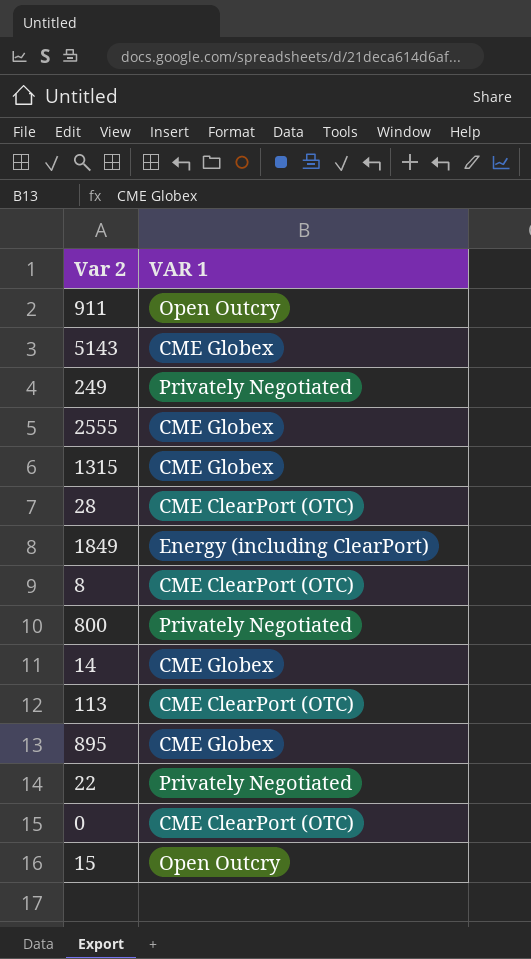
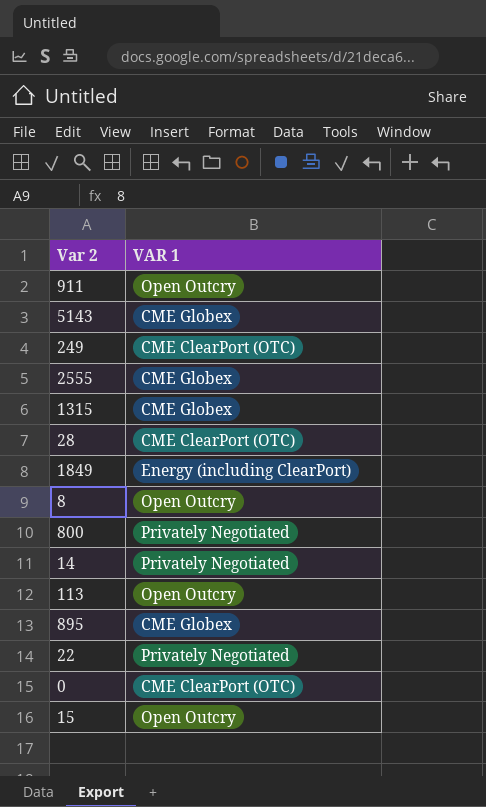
249 | VAR 1: Privately Negotiated -> CME ClearPort (OTC)
8 | VAR 1: CME ClearPort (OTC) -> Open Outcry
14 | VAR 1: CME Globex -> Privately Negotiated
113 | VAR 1: CME ClearPort (OTC) -> Open Outcry

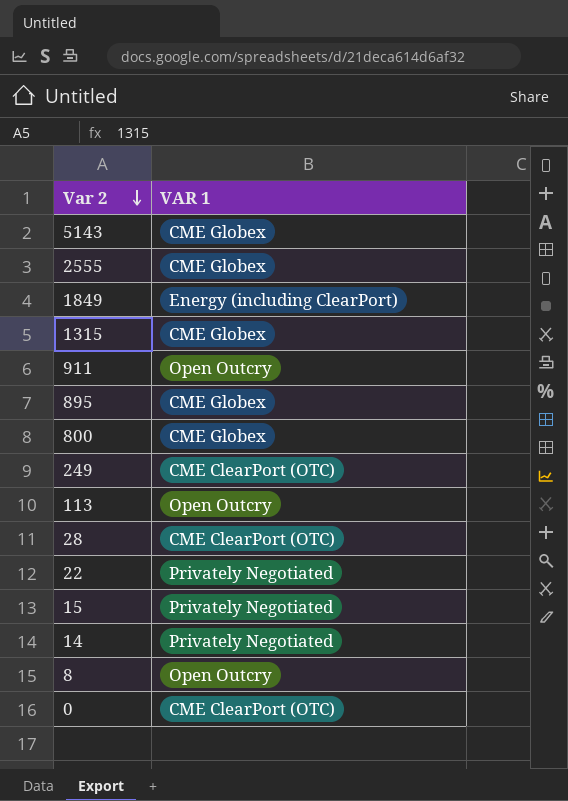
row order: none -> Var 2 descending
800 | VAR 1: Privately Negotiated -> CME Globex
15 | VAR 1: Open Outcry -> Privately Negotiated

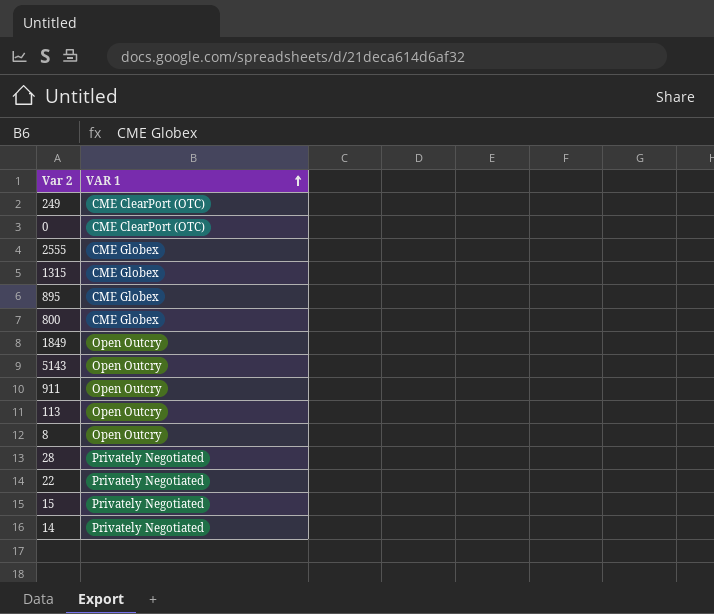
row order: Var 2 descending -> VAR 1 ascending
1849 | VAR 1: Energy (including ClearPort) -> Open Outcry
5143 | VAR 1: CME Globex -> Open Outcry
28 | VAR 1: CME ClearPort (OTC) -> Privately Negotiated

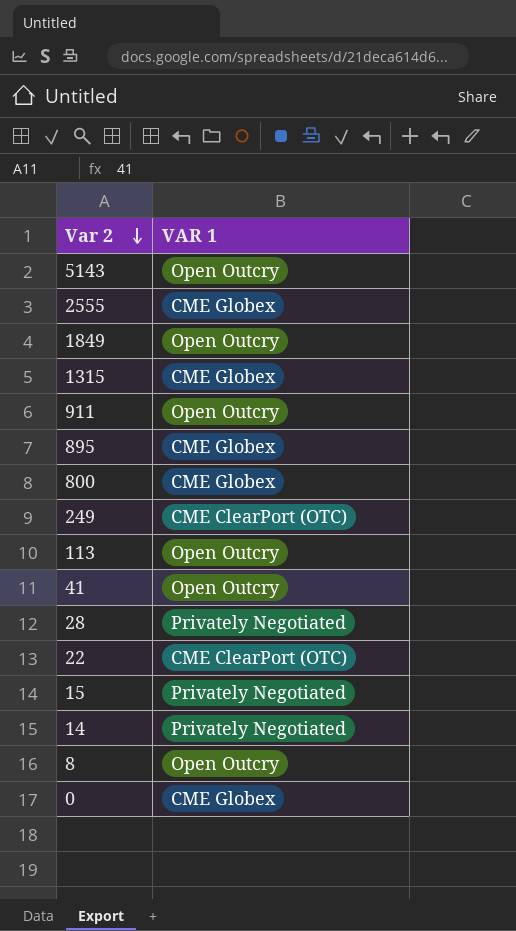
row order: VAR 1 ascending -> Var 2 descending
row 41: none -> Open Outcry
22 | VAR 1: Privately Negotiated -> CME ClearPort (OTC)
0 | VAR 1: CME ClearPort (OTC) -> CME Globex

